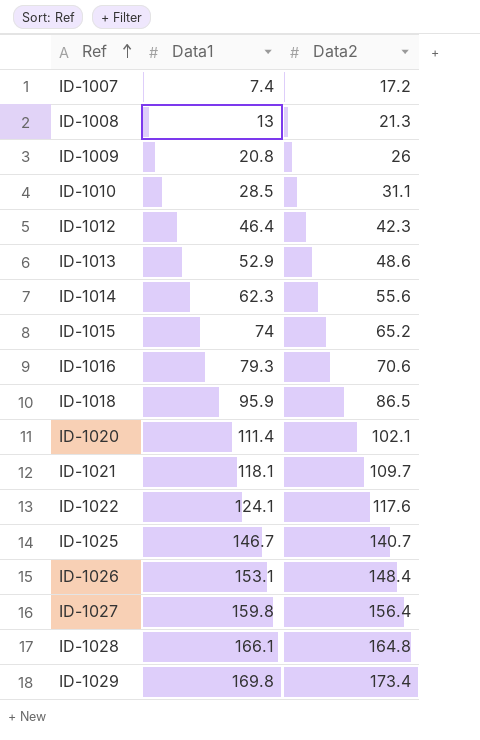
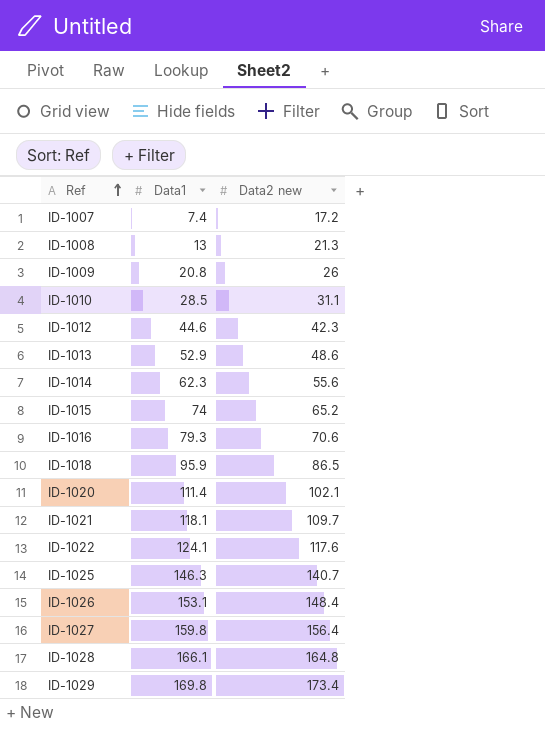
column name: Data2 -> Data2 new
ID-1012 | Data1: 46.4 -> 44.6
ID-1025 | Data1: 146.7 -> 146.3

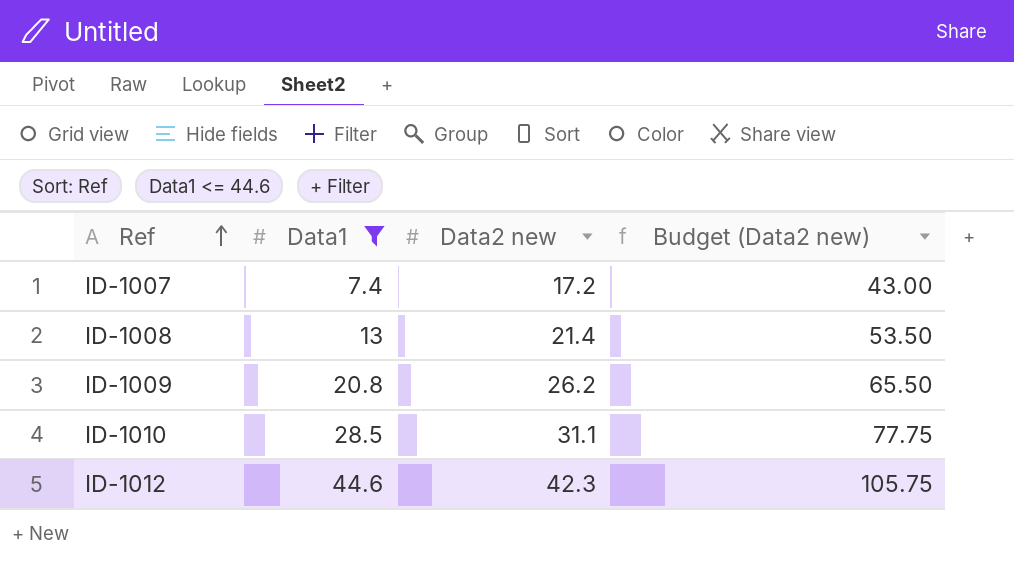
filter: none -> Data1 <= 44.6
column Budget (Data2 new) | formula: none -> [Data2 new] * 2.5
ID-1008 | Data2 new: 21.3 -> 21.4
ID-1009 | Data2 new: 26 -> 26.2

